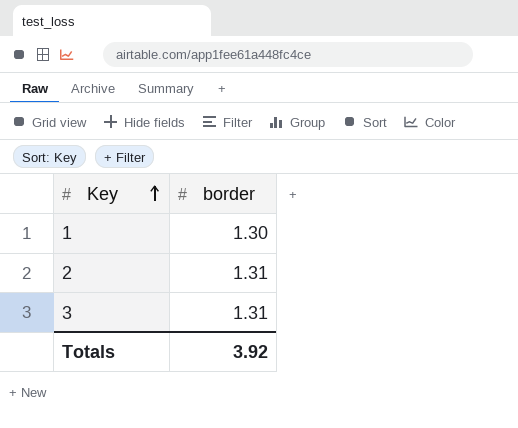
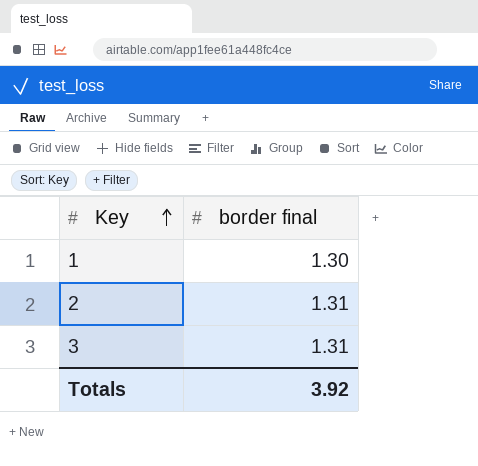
column name: border -> border final

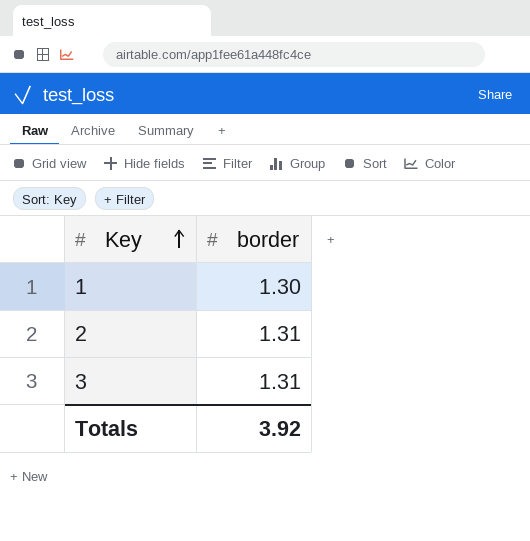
column name: border final -> border

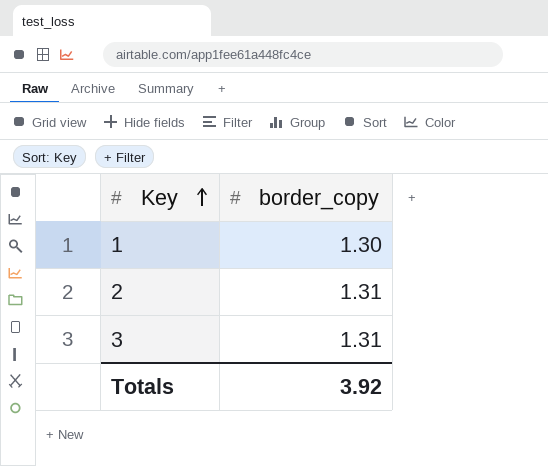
column name: border -> border_copy

